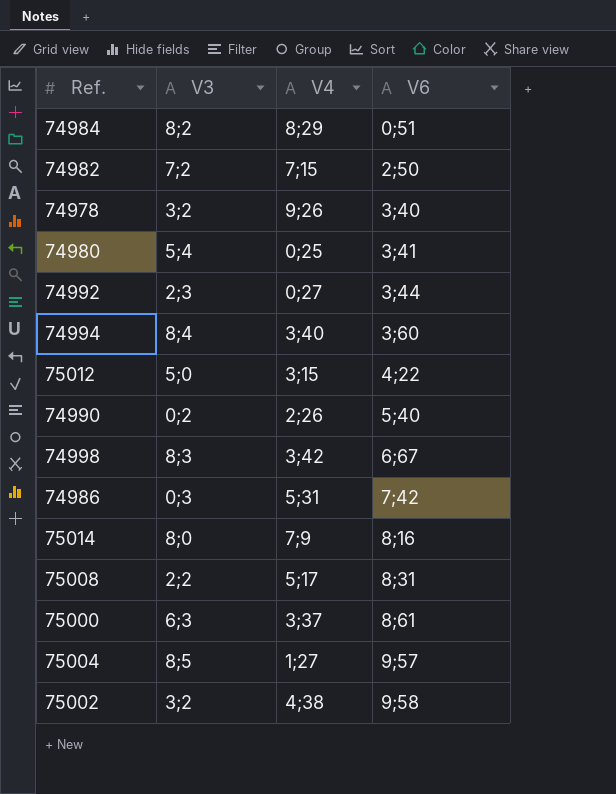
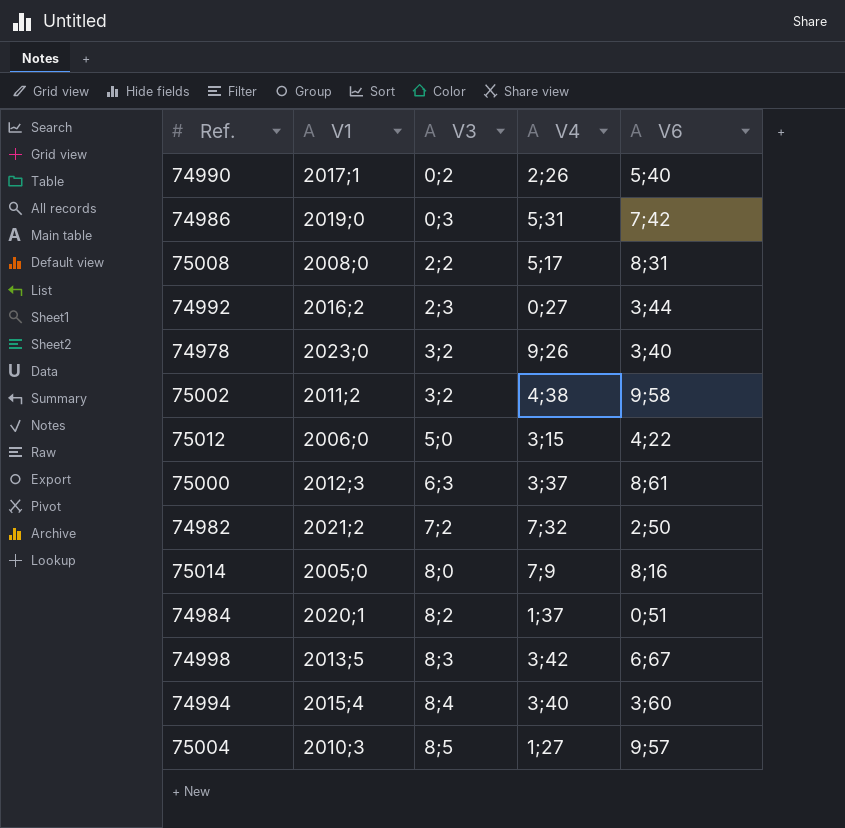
row order: V6 ascending -> V3 ascending
column V1 | position: none -> 2
row 74980: 5;4 | 0;25 | 3;41 -> none
74982 | V4: 7;15 -> 7;32
74984 | V4: 8;29 -> 1;37

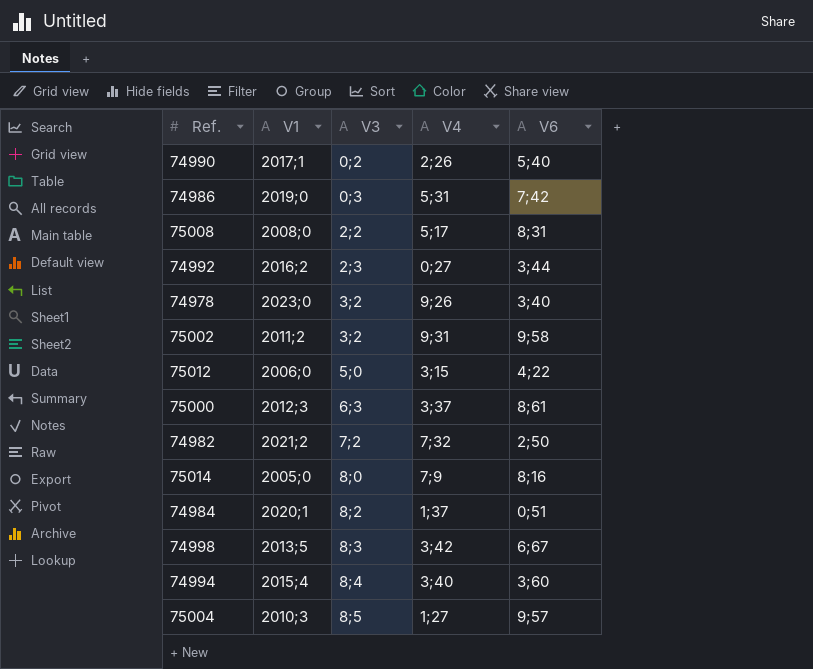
75002 | V4: 4;38 -> 9;31

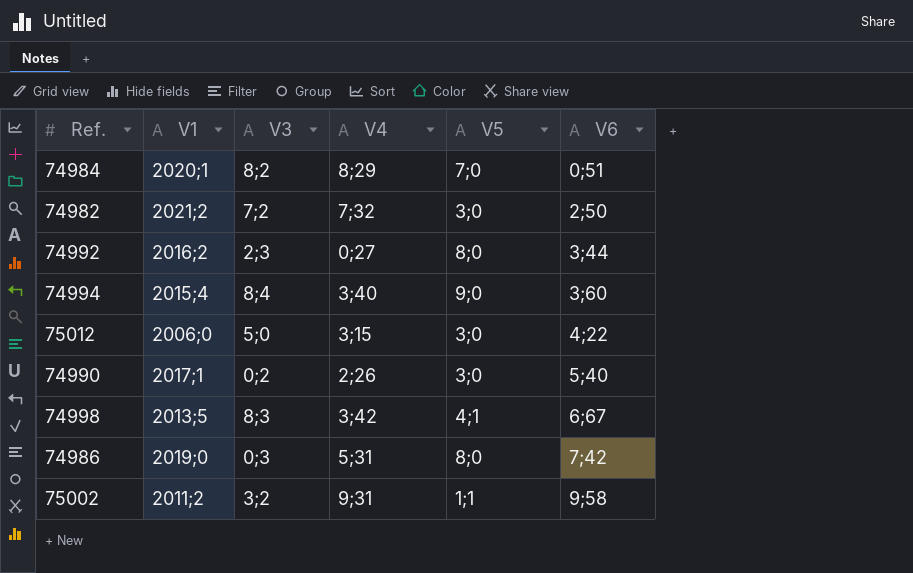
row order: V3 ascending -> V6 ascending
column V5 | position: none -> 5
row 75008: 2008;0 | 2;2 | 5;17 | 8;31 -> none
row 74978: 2023;0 | 3;2 | 9;26 | 3;40 -> none
row 75000: 2012;3 | 6;3 | 3;37 | 8;61 -> none
row 75014: 2005;0 | 8;0 | 7;9 | 8;16 -> none
row 75004: 2010;3 | 8;5 | 1;27 | 9;57 -> none
74984 | V4: 1;37 -> 8;29

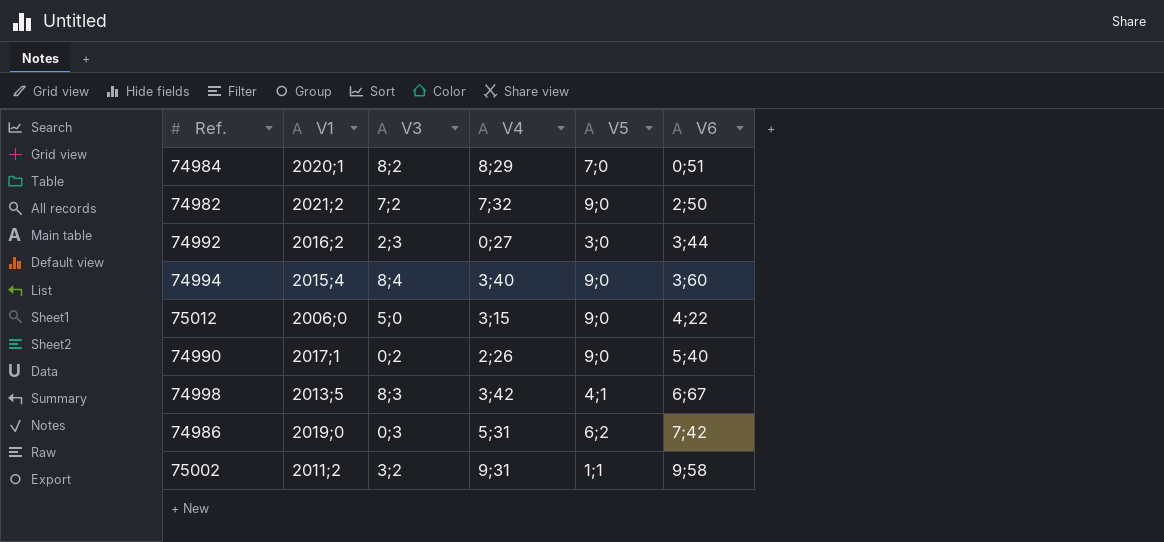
74982 | V5: 3;0 -> 9;0
74992 | V5: 8;0 -> 3;0
75012 | V5: 3;0 -> 9;0
74990 | V5: 3;0 -> 9;0
74986 | V5: 8;0 -> 6;2

